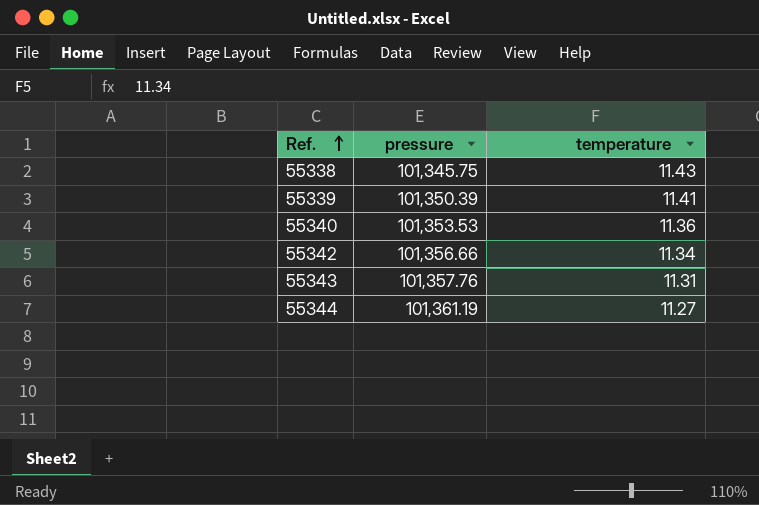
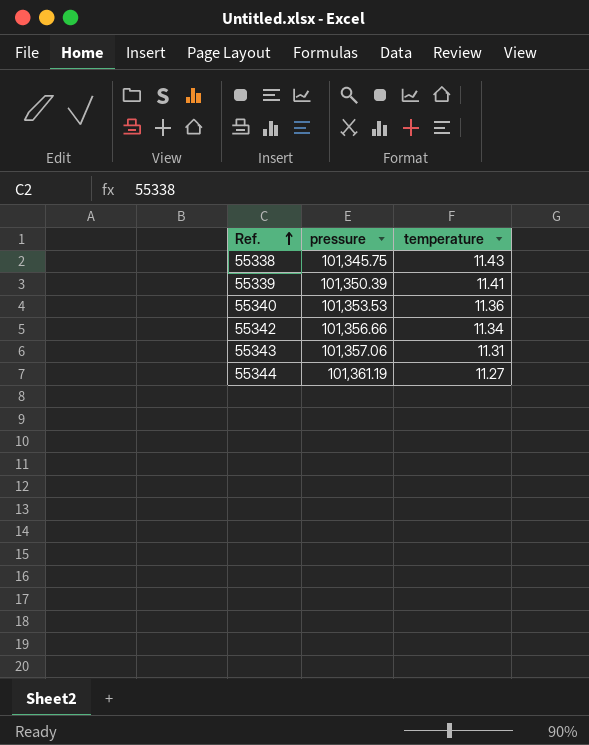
55343 | pressure: 101,357.76 -> 101,357.06

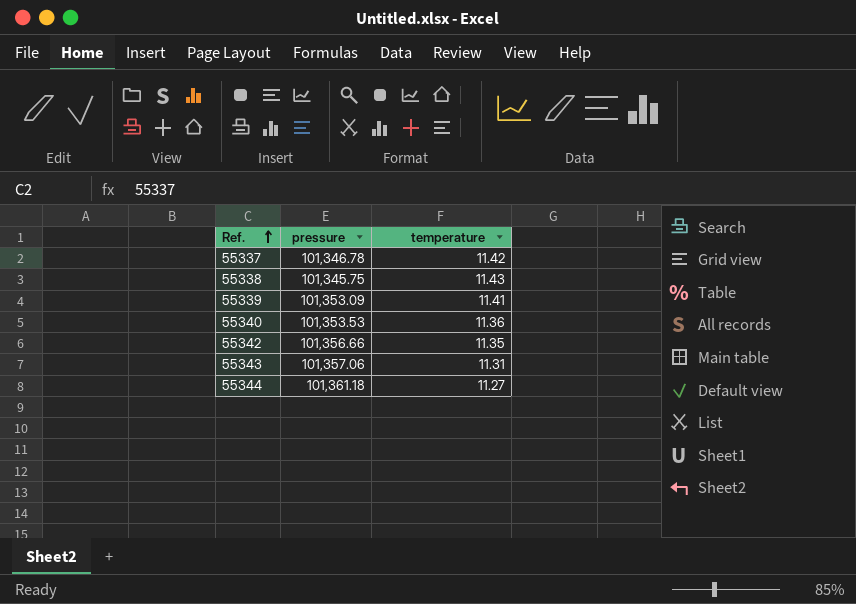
row 55337: none -> 101,346.78 | 11.42
55339 | pressure: 101,350.39 -> 101,353.09
55342 | temperature: 11.34 -> 11.35
55344 | pressure: 101,361.19 -> 101,361.18

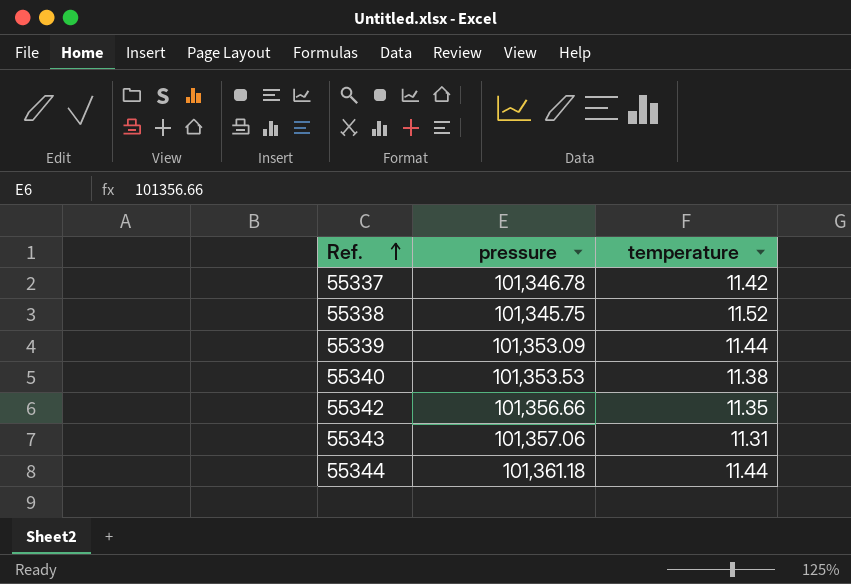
55338 | temperature: 11.43 -> 11.52
55339 | temperature: 11.41 -> 11.44
55340 | temperature: 11.36 -> 11.38
55344 | temperature: 11.27 -> 11.44

